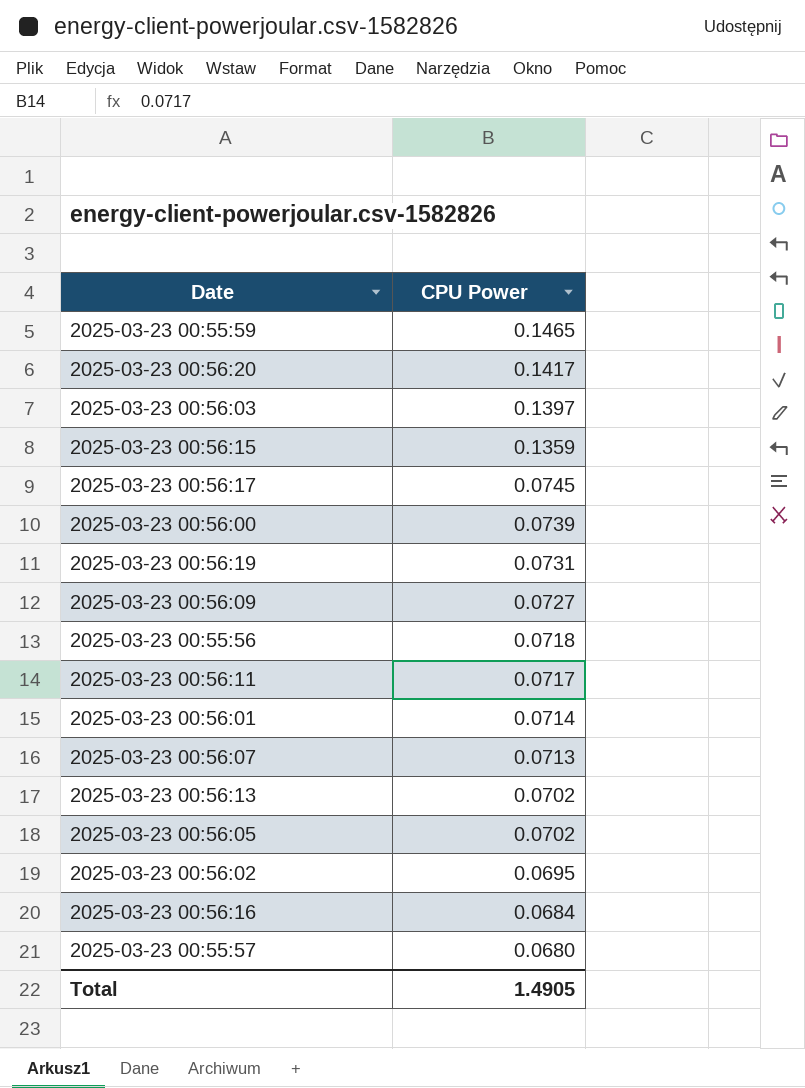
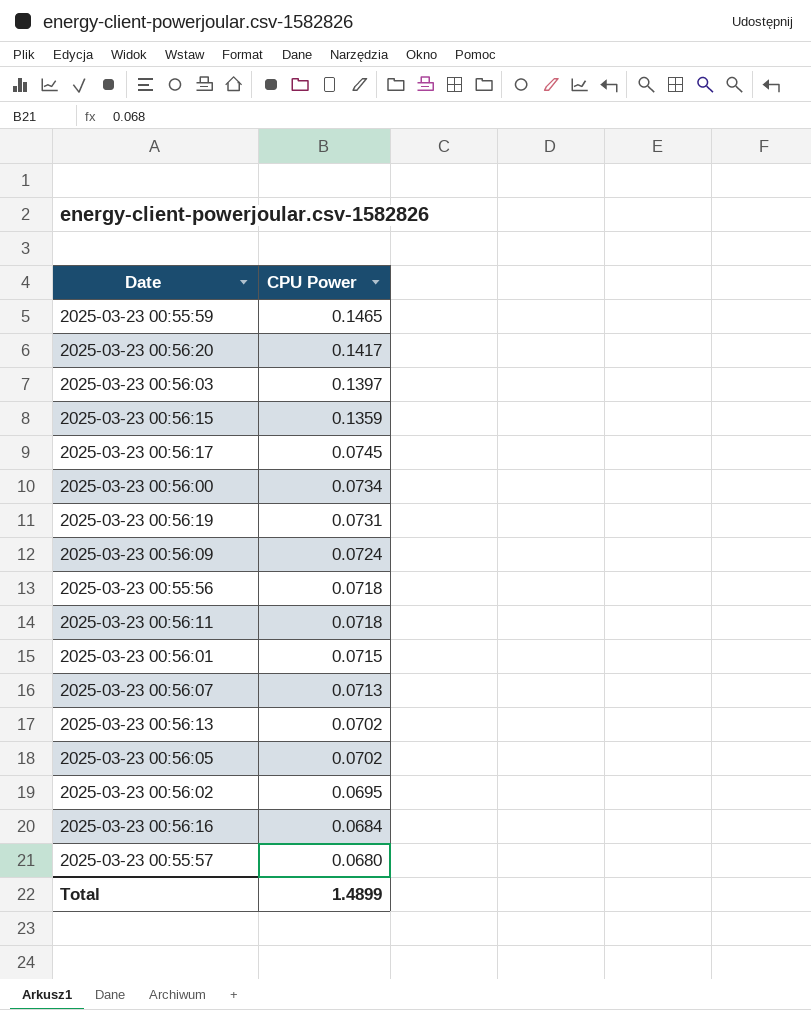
2025-03-23 00:56:00 | CPU Power: 0.0739 -> 0.0734
2025-03-23 00:56:09 | CPU Power: 0.0727 -> 0.0724
2025-03-23 00:56:11 | CPU Power: 0.0717 -> 0.0718
2025-03-23 00:56:01 | CPU Power: 0.0714 -> 0.0715
Total | CPU Power: 1.4905 -> 1.4899

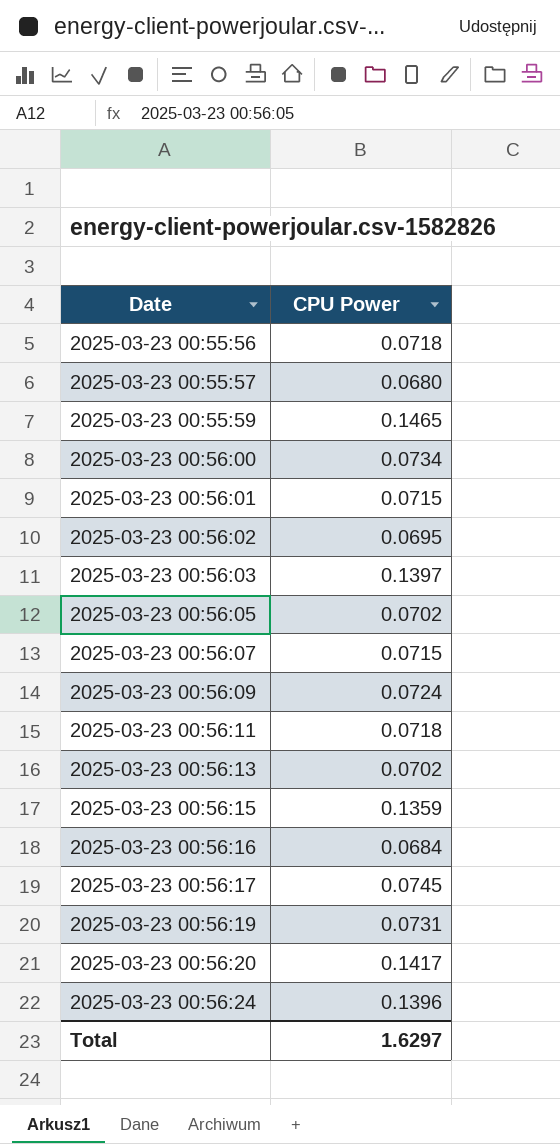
row order: CPU Power descending -> Date ascending
2025-03-23 00:56:07 | CPU Power: 0.0713 -> 0.0715
row 2025-03-23 00:56:24: none -> 0.1396
Total | CPU Power: 1.4899 -> 1.6297

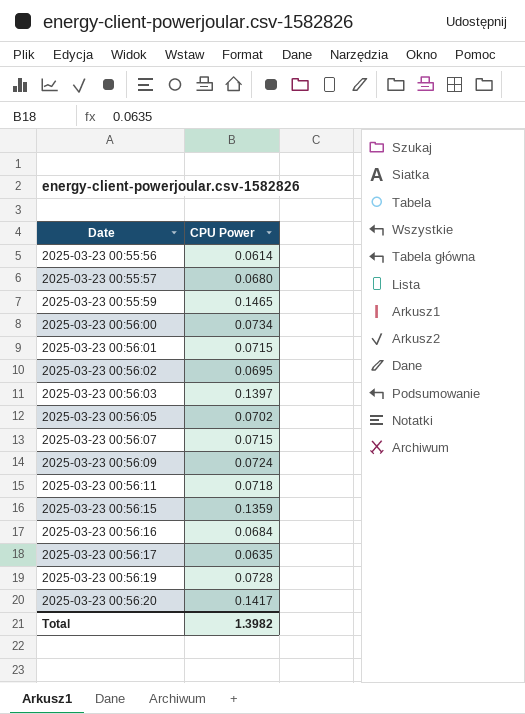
row 2025-03-23 00:56:13: 0.0702 -> none
row 2025-03-23 00:56:24: 0.1396 -> none
2025-03-23 00:55:56 | CPU Power: 0.0718 -> 0.0614
2025-03-23 00:56:17 | CPU Power: 0.0745 -> 0.0635
2025-03-23 00:56:19 | CPU Power: 0.0731 -> 0.0728
Total | CPU Power: 1.6297 -> 1.3982

